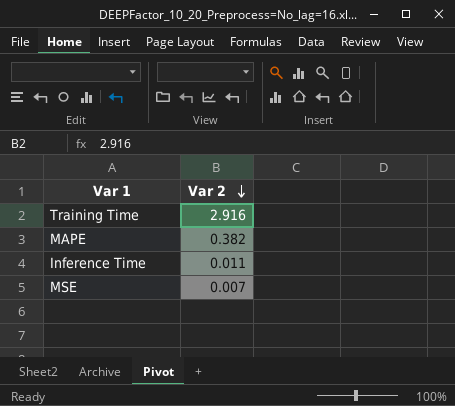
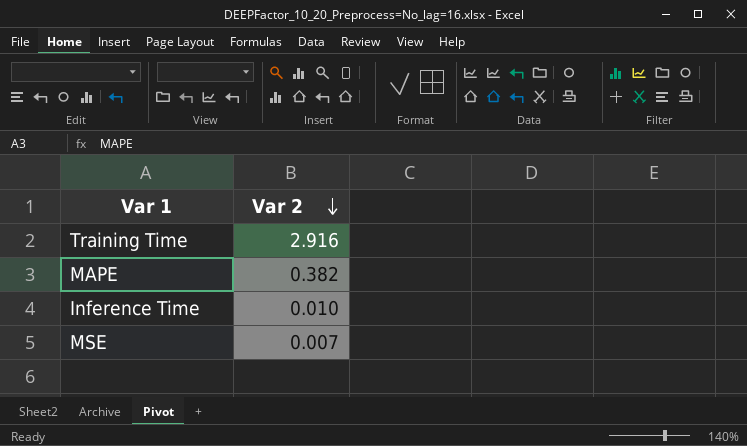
Inference Time | Var 2: 0.011 -> 0.010

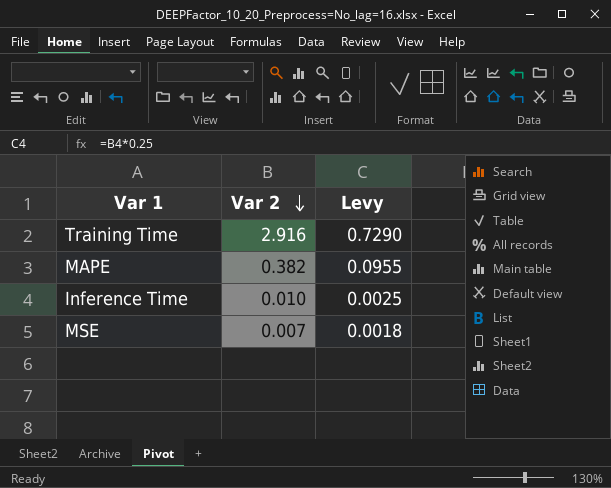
column Levy | formula: none -> [Var 2] * 0.25

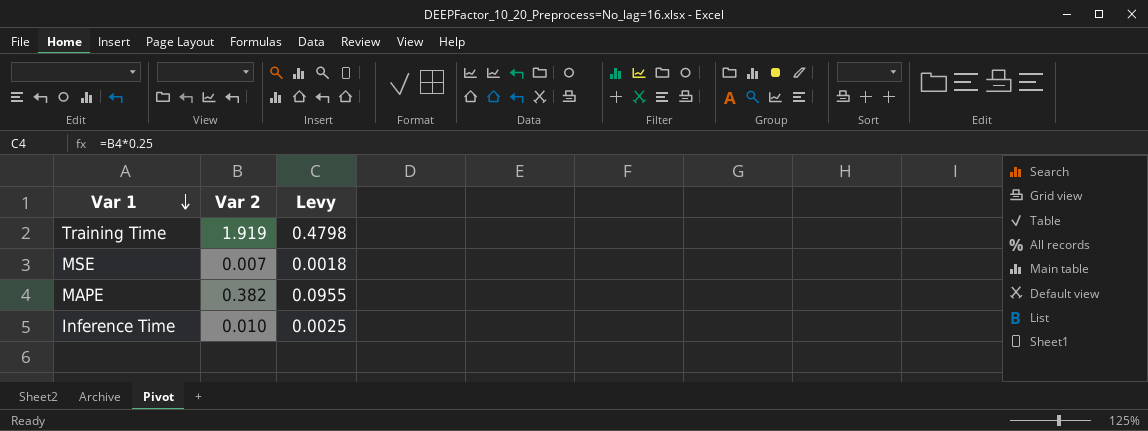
row order: Var 2 descending -> Var 1 descending
Training Time | Var 2: 2.916 -> 1.919
Training Time | Levy: 0.7290 -> 0.4798

